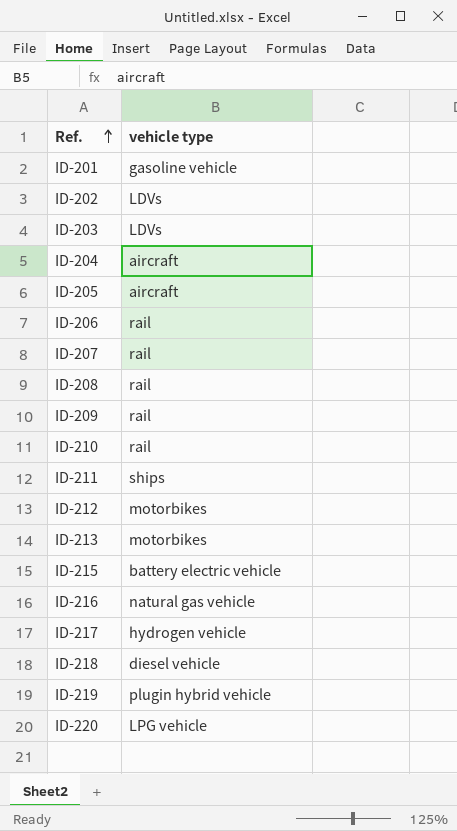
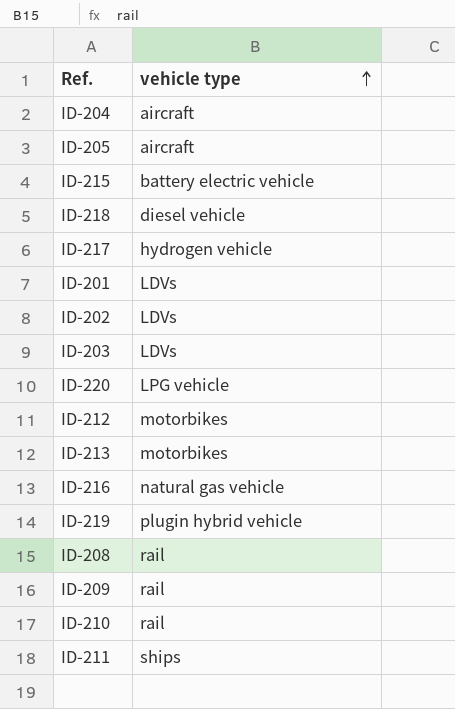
row order: Ref. ascending -> vehicle type ascending
row ID-206: rail -> none
row ID-207: rail -> none
ID-201 | vehicle type: gasoline vehicle -> LDVs

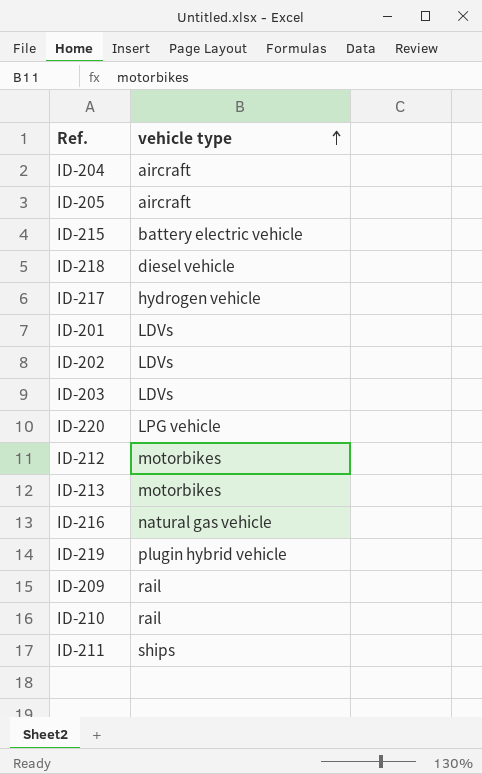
row ID-208: rail -> none

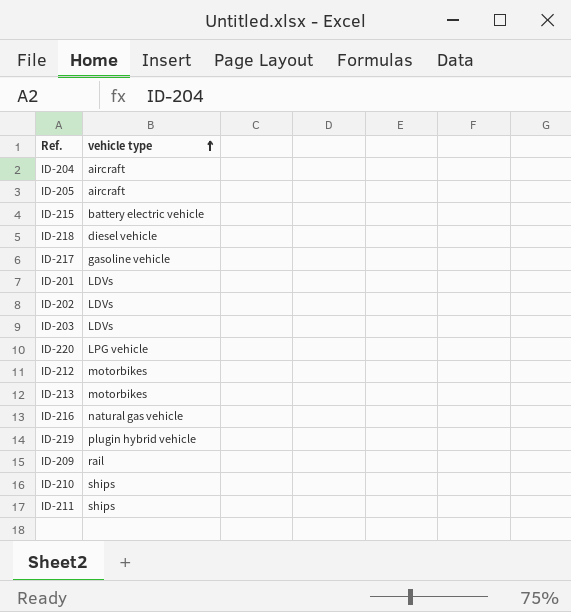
ID-217 | vehicle type: hydrogen vehicle -> gasoline vehicle
ID-210 | vehicle type: rail -> ships

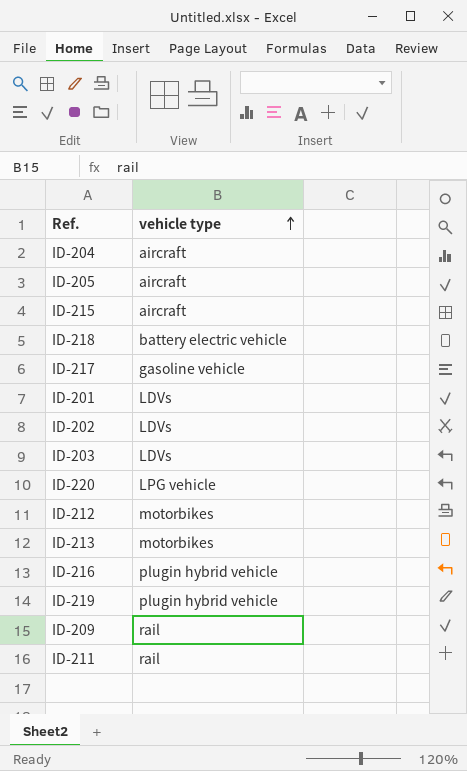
row ID-210: ships -> none
ID-215 | vehicle type: battery electric vehicle -> aircraft
ID-218 | vehicle type: diesel vehicle -> battery electric vehicle
ID-216 | vehicle type: natural gas vehicle -> plugin hybrid vehicle
ID-211 | vehicle type: ships -> rail

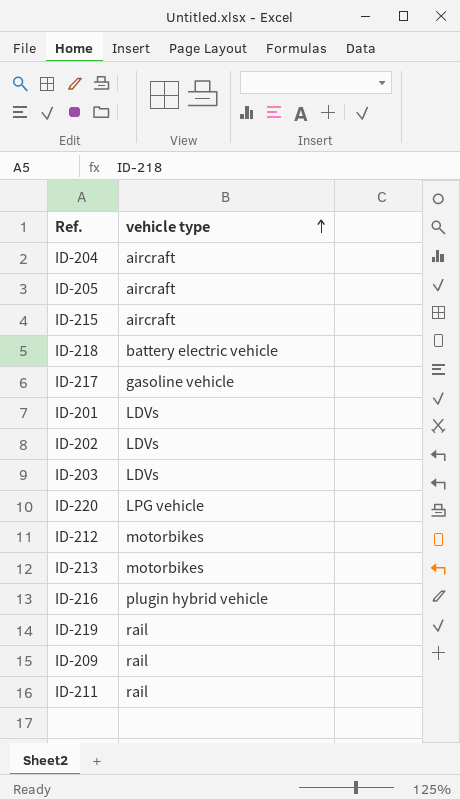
ID-219 | vehicle type: plugin hybrid vehicle -> rail

